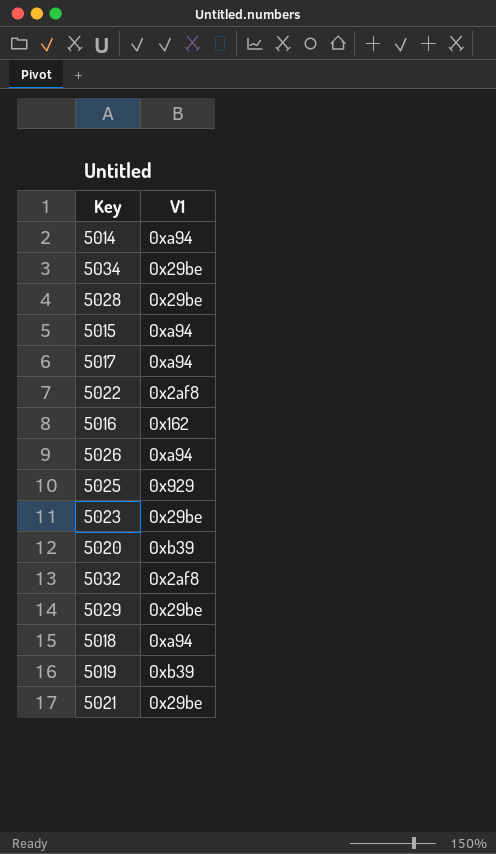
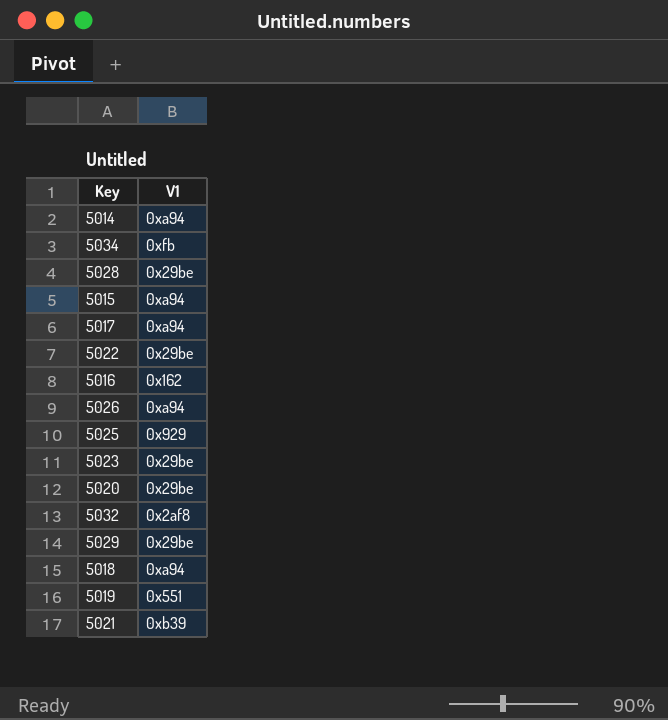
5034 | V1: 0x29be -> 0xfb
5022 | V1: 0x2af8 -> 0x29be
5020 | V1: 0xb39 -> 0x29be
5019 | V1: 0xb39 -> 0x551
5021 | V1: 0x29be -> 0xb39

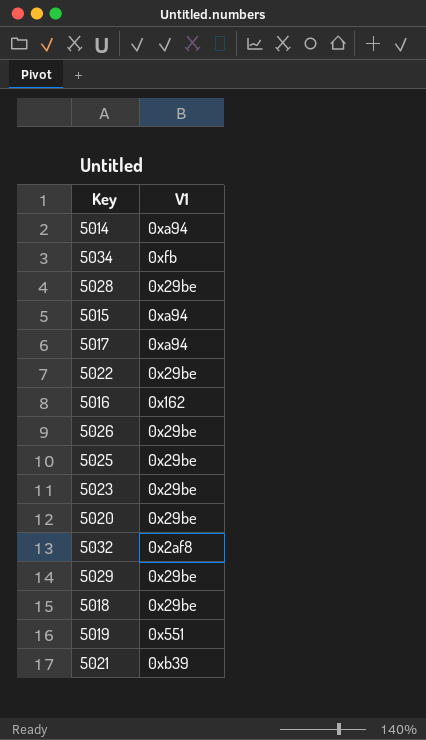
5026 | V1: 0xa94 -> 0x29be
5025 | V1: 0x929 -> 0x29be
5018 | V1: 0xa94 -> 0x29be

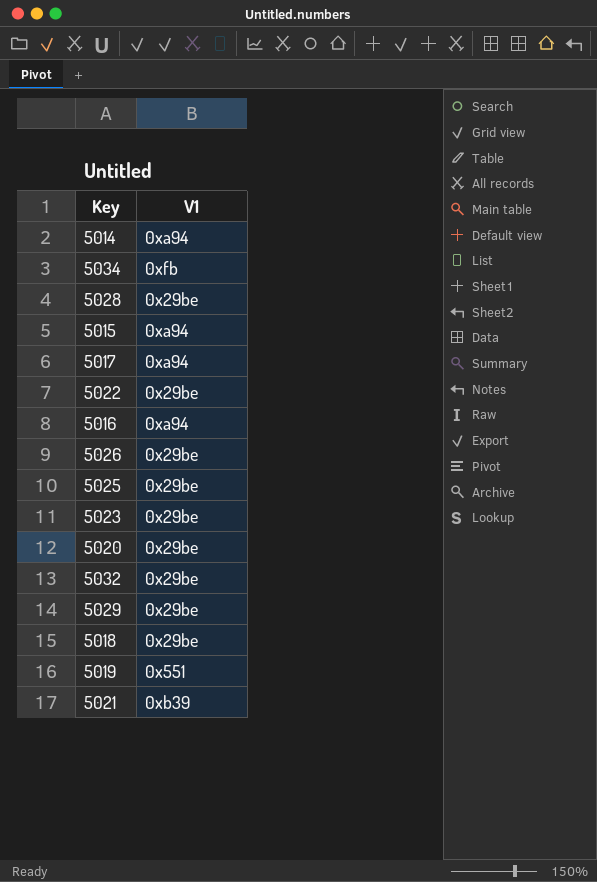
5016 | V1: 0x162 -> 0xa94
5032 | V1: 0x2af8 -> 0x29be

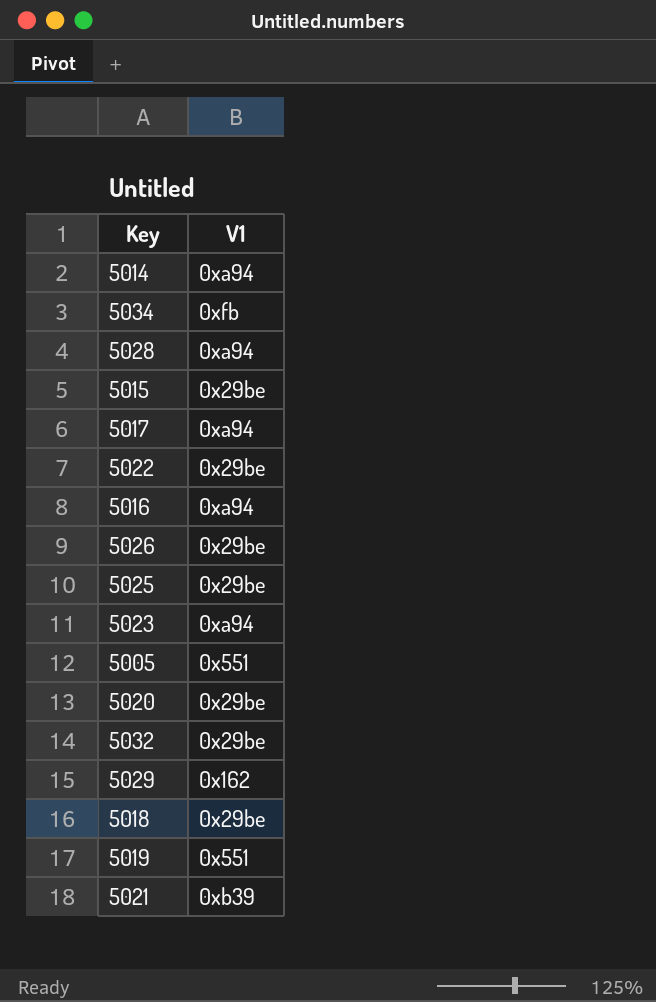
5028 | V1: 0x29be -> 0xa94
5015 | V1: 0xa94 -> 0x29be
5023 | V1: 0x29be -> 0xa94
row 5005: none -> 0x551
5029 | V1: 0x29be -> 0x162

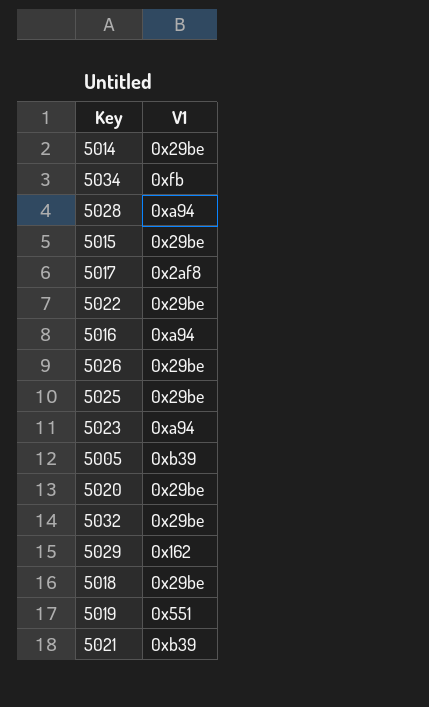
5014 | V1: 0xa94 -> 0x29be
5017 | V1: 0xa94 -> 0x2af8
5005 | V1: 0x551 -> 0xb39

